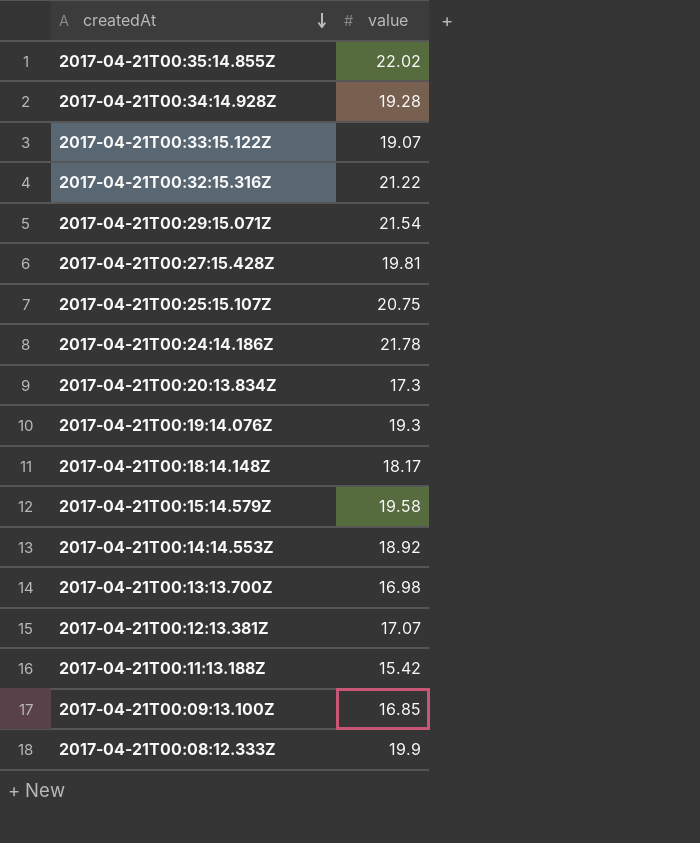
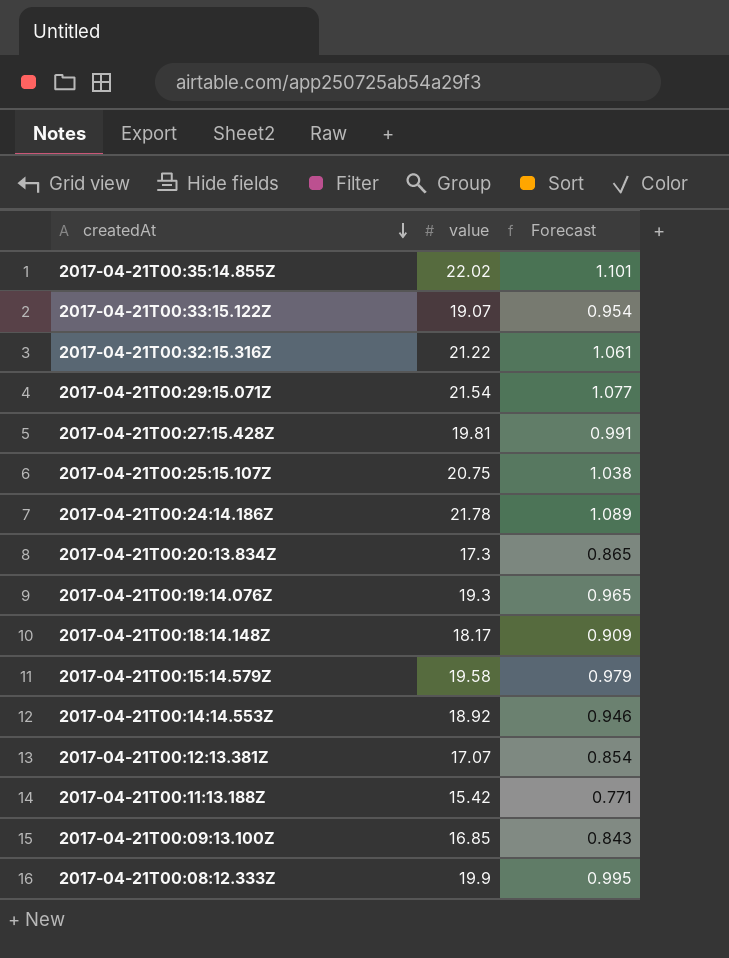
column Forecast | formula: none -> [value] * 0.05
row 2017-04-21T00:34:14.928Z: 19.28 -> none
row 2017-04-21T00:13:13.700Z: 16.98 -> none

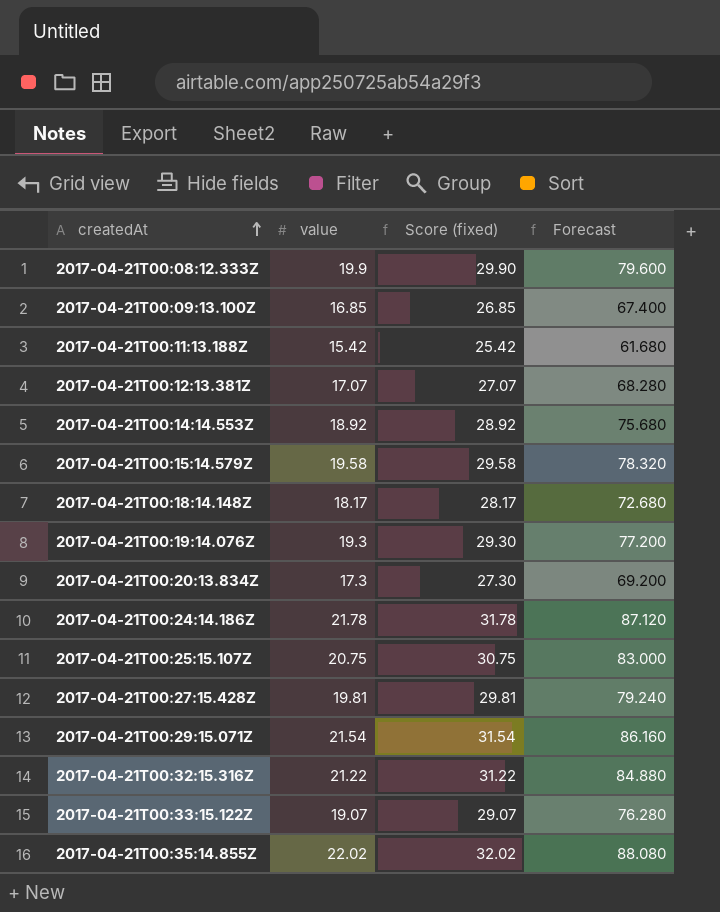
row order: createdAt descending -> createdAt ascending
column Score (fixed) | formula: none -> [value] + 10
column Forecast | formula: [value] * 0.05 -> [value] * 4

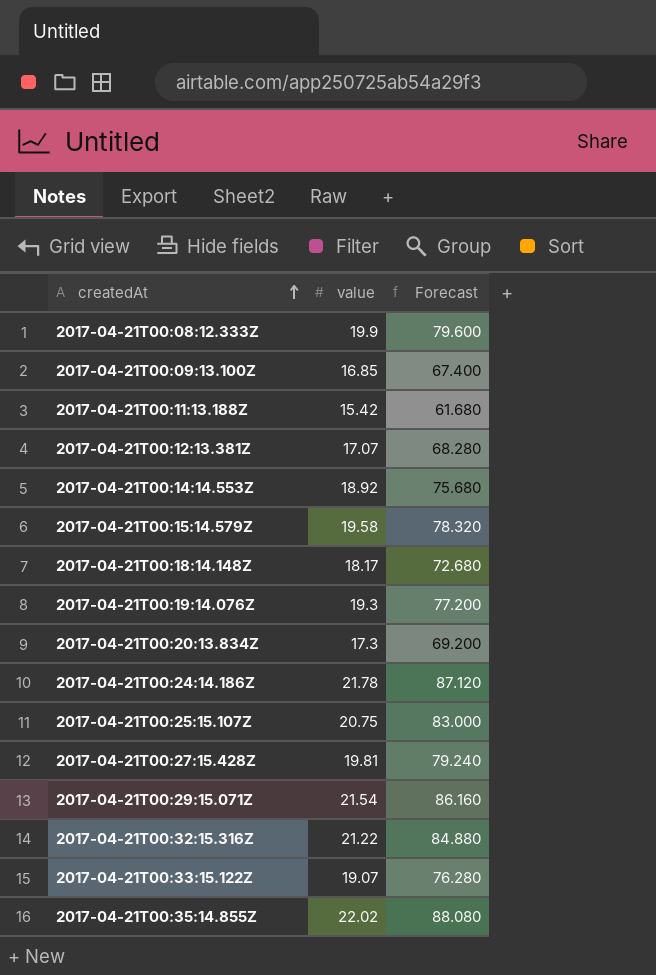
column Score (fixed) | formula: [value] + 10 -> none

